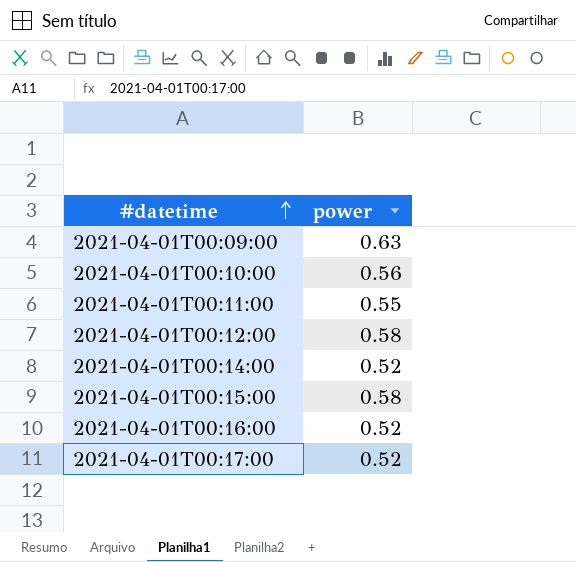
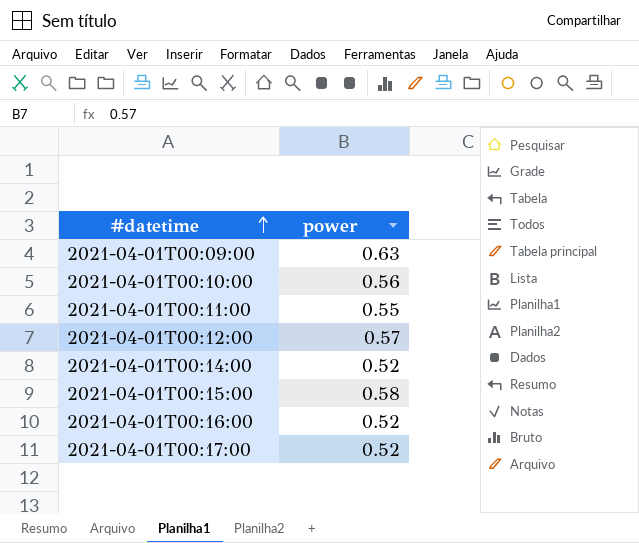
2021-04-01T00:12:00 | power: 0.58 -> 0.57

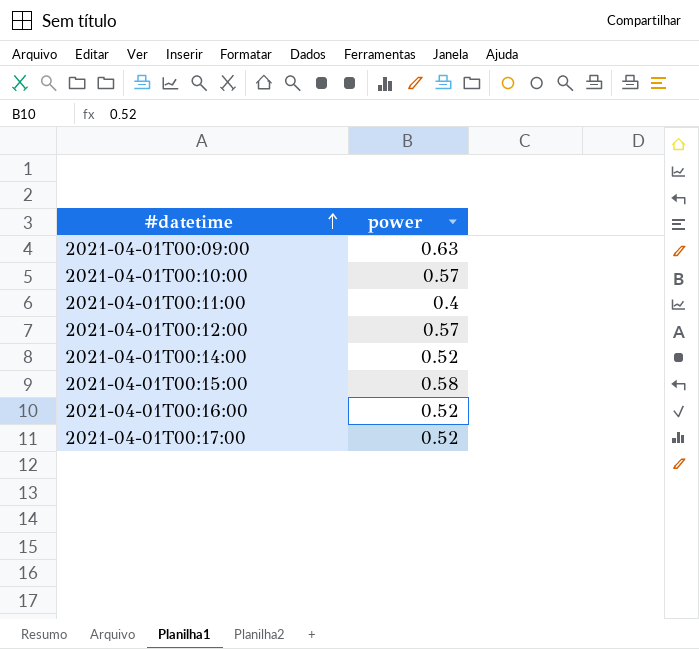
2021-04-01T00:10:00 | power: 0.56 -> 0.57
2021-04-01T00:11:00 | power: 0.55 -> 0.4

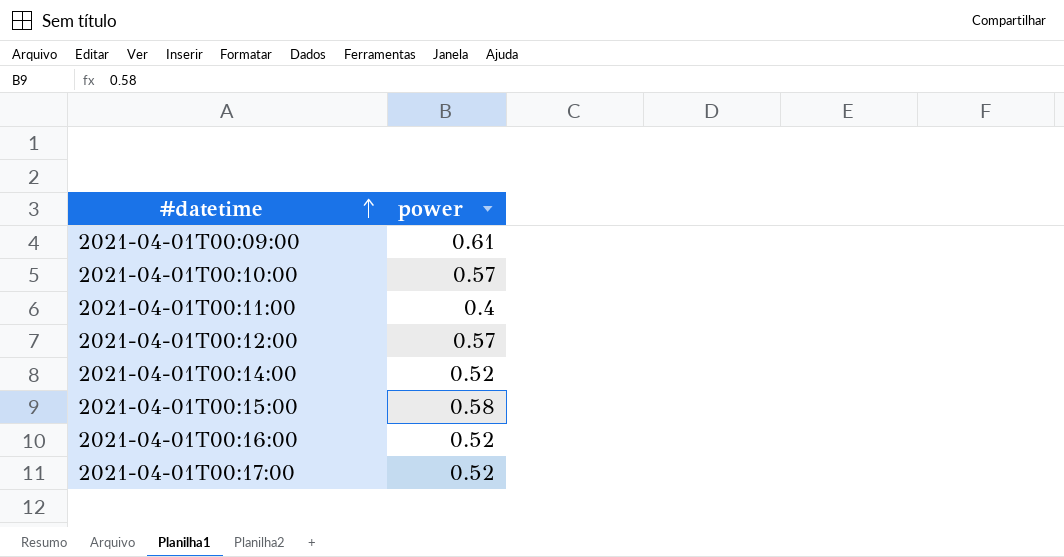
2021-04-01T00:09:00 | power: 0.63 -> 0.61

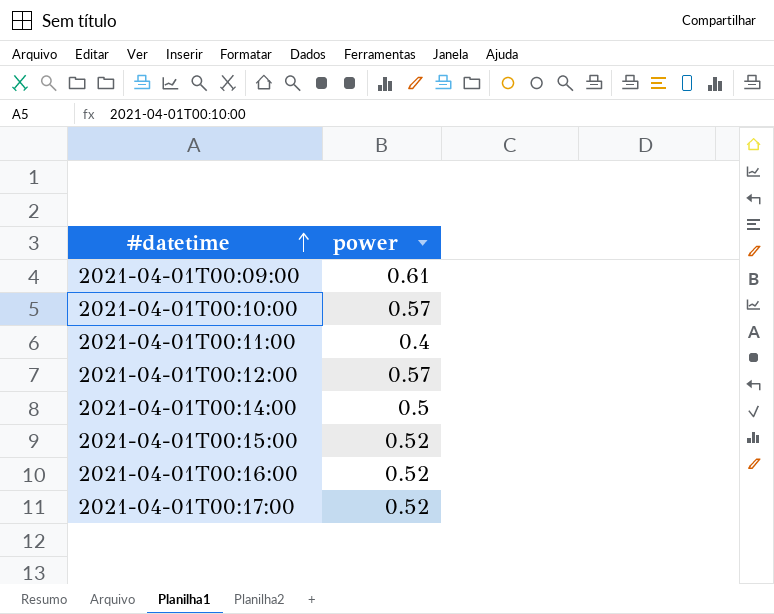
2021-04-01T00:14:00 | power: 0.52 -> 0.5
2021-04-01T00:15:00 | power: 0.58 -> 0.52

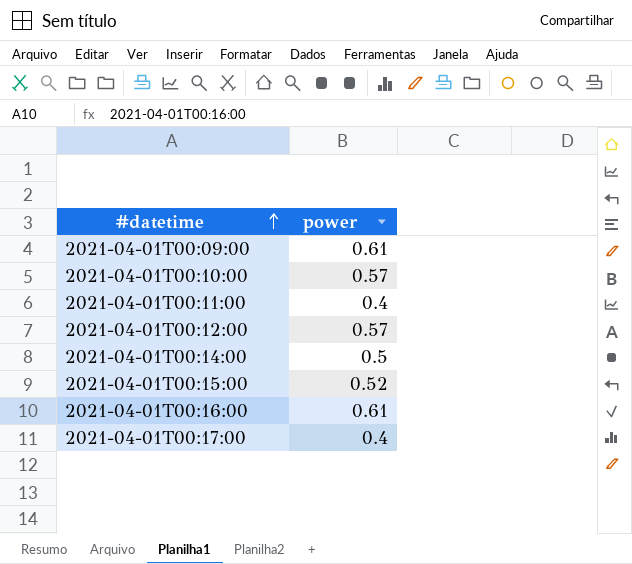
2021-04-01T00:16:00 | power: 0.52 -> 0.61
2021-04-01T00:17:00 | power: 0.52 -> 0.4

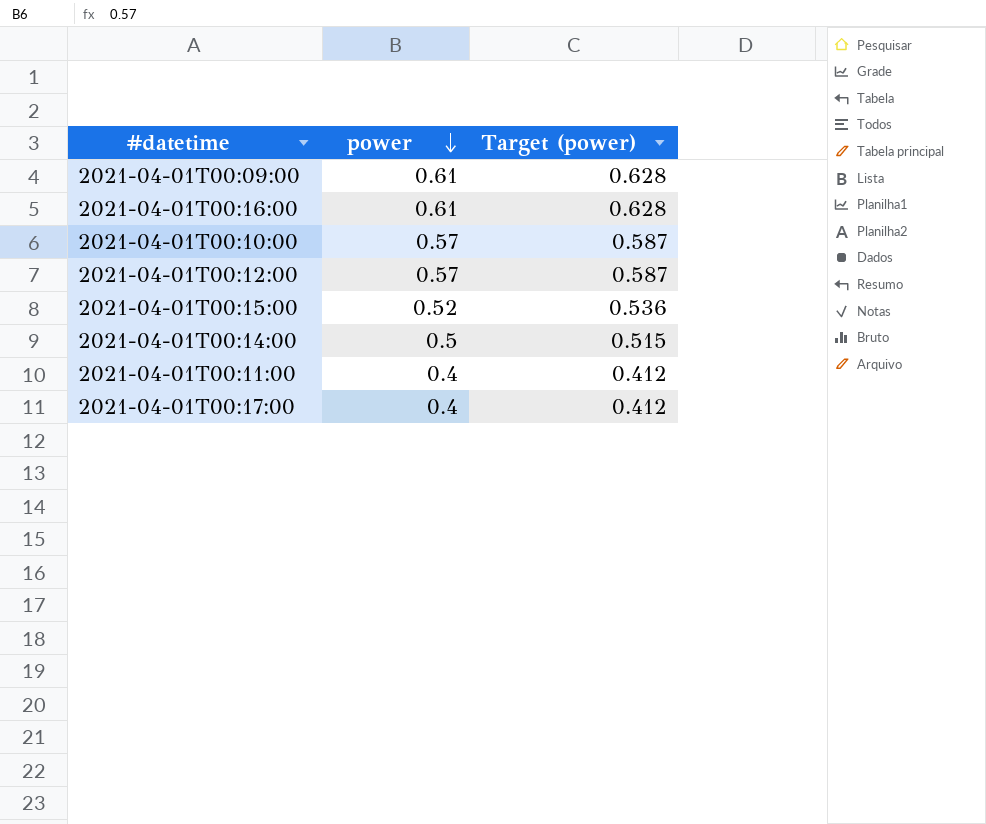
row order: #datetime ascending -> power descending
column Target (power) | formula: none -> [power] * 1.03

